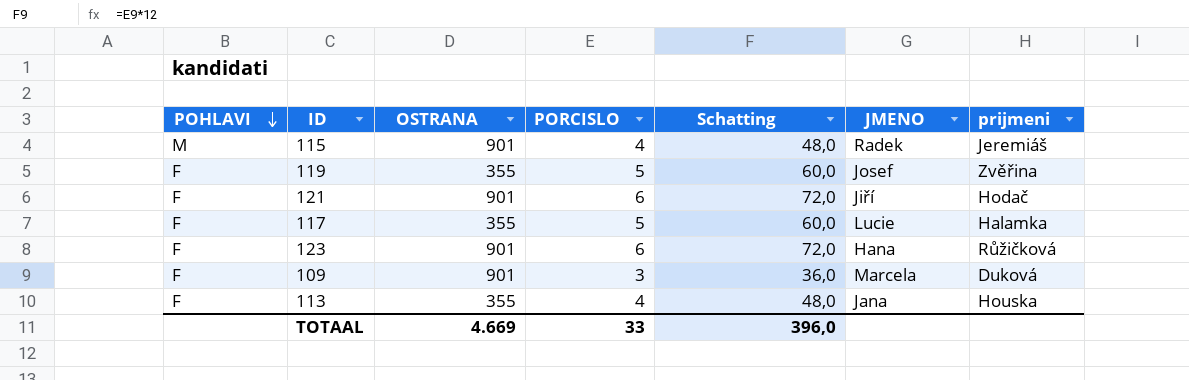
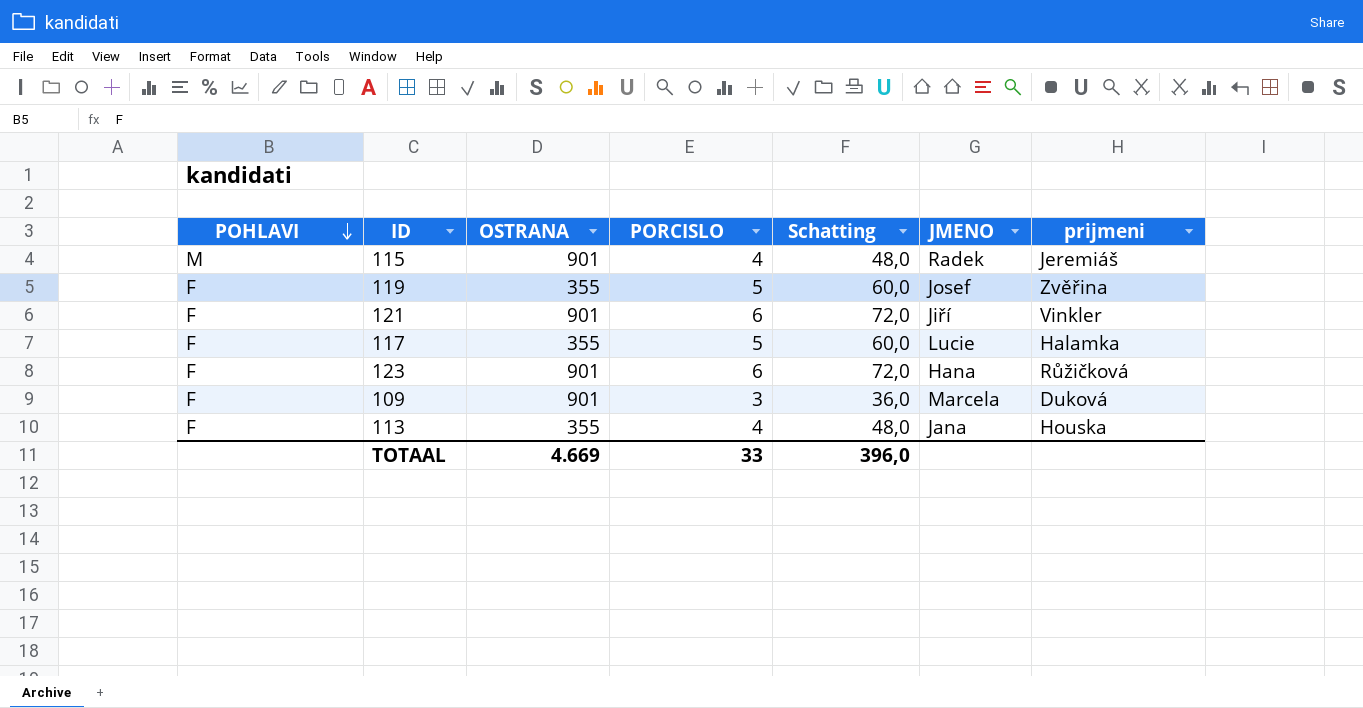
121 | prijmeni: Hodač -> Vinkler

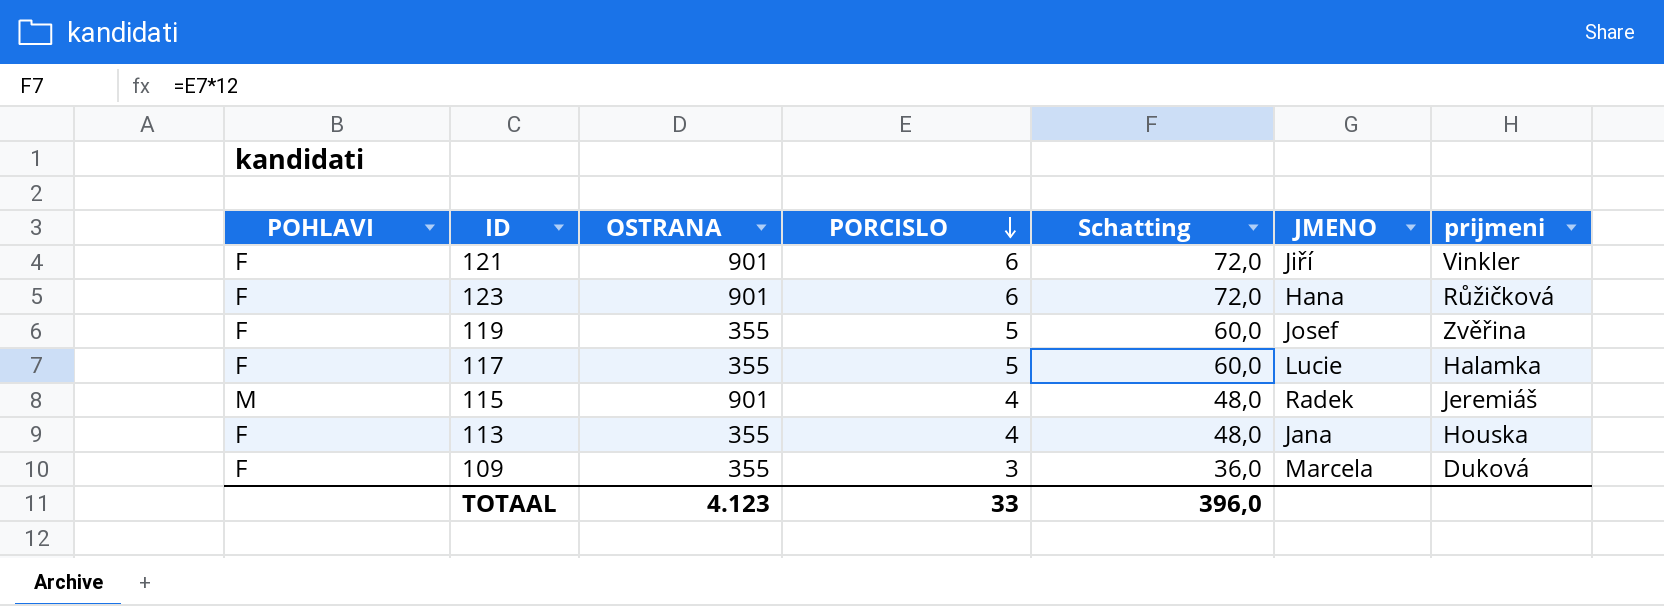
row order: POHLAVI descending -> PORCISLO descending
109 | OSTRANA: 901 -> 355
TOTAAL | OSTRANA: 4.669 -> 4.123

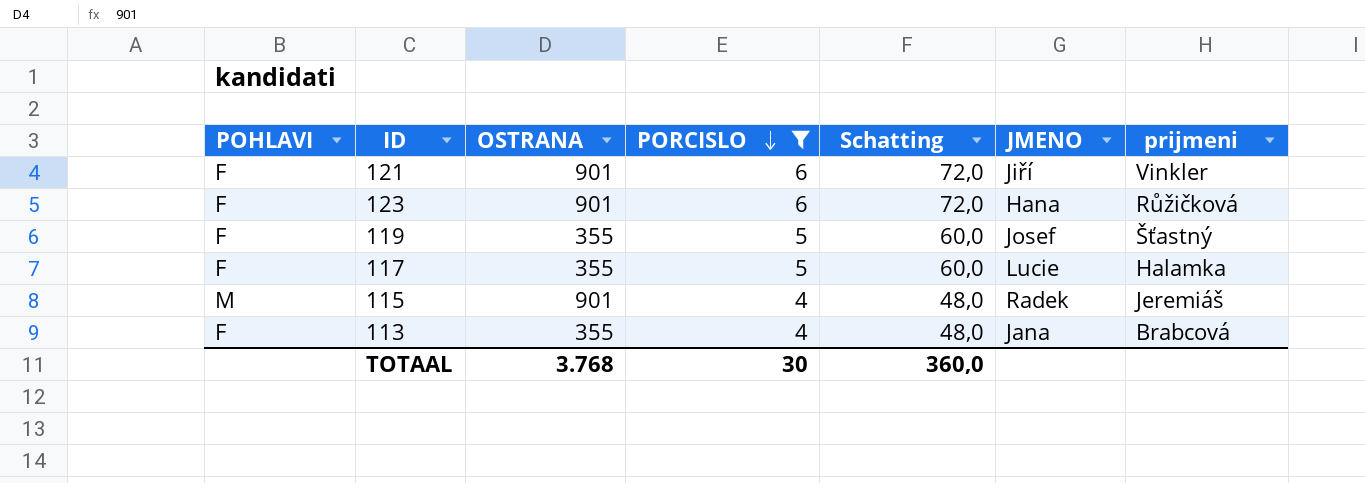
filter: none -> PORCISLO != 3
119 | prijmeni: Zvěřina -> Šťastný
113 | prijmeni: Houska -> Brabcová
TOTAAL | OSTRANA: 4.123 -> 3.768
TOTAAL | PORCISLO: 33 -> 30
TOTAAL | Schatting: 396,0 -> 360,0

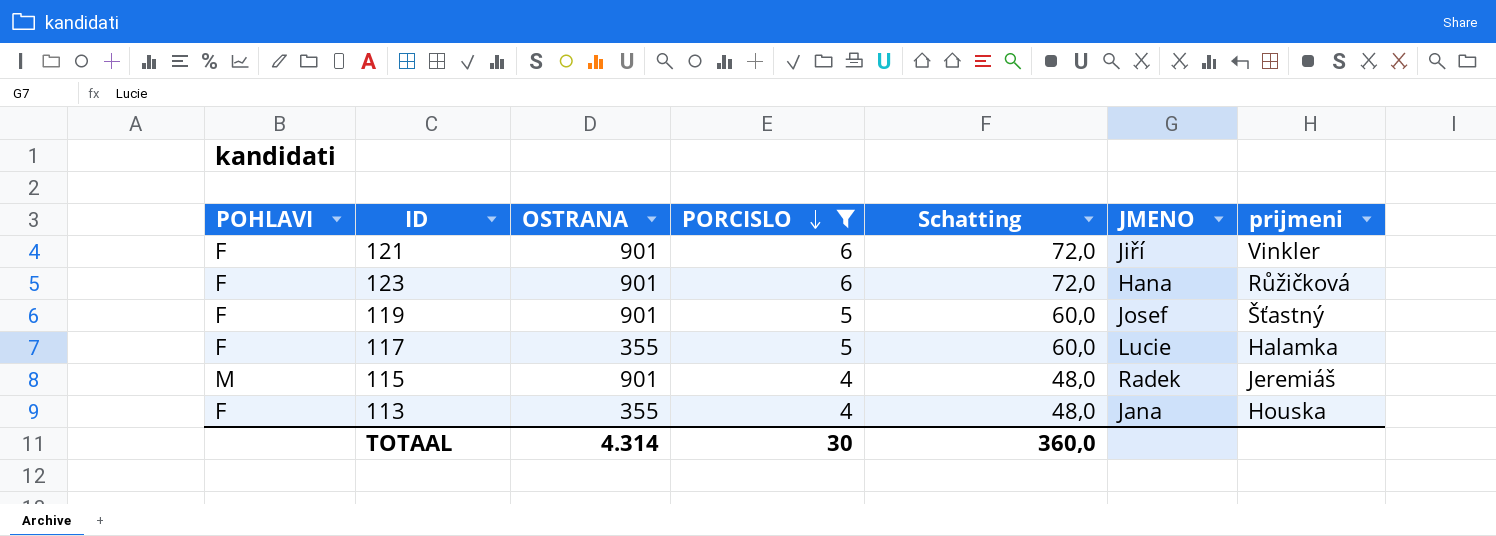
119 | OSTRANA: 355 -> 901
113 | prijmeni: Brabcová -> Houska
TOTAAL | OSTRANA: 3.768 -> 4.314

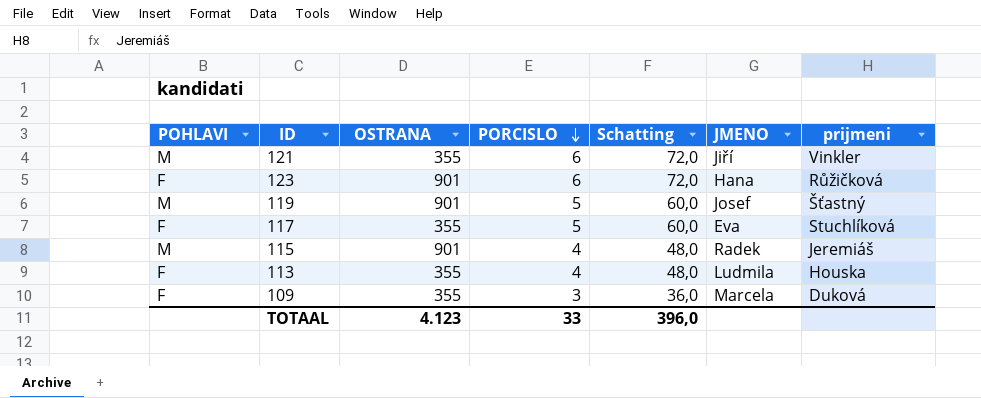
filter: PORCISLO != 3 -> none
121 | POHLAVI: F -> M
121 | OSTRANA: 901 -> 355
119 | POHLAVI: F -> M
117 | JMENO: Lucie -> Eva
117 | prijmeni: Halamka -> Stuchlíková
113 | JMENO: Jana -> Ludmila
TOTAAL | OSTRANA: 4.314 -> 4.123
TOTAAL | PORCISLO: 30 -> 33
TOTAAL | Schatting: 360,0 -> 396,0

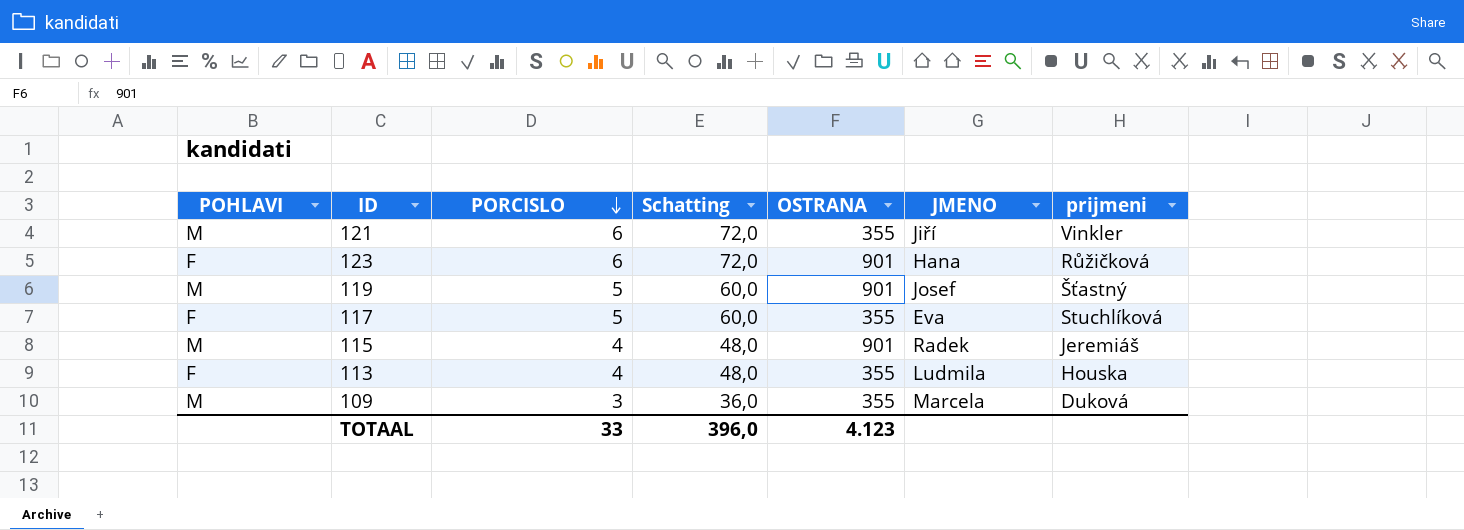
column OSTRANA | position: 3 -> 5
109 | POHLAVI: F -> M

